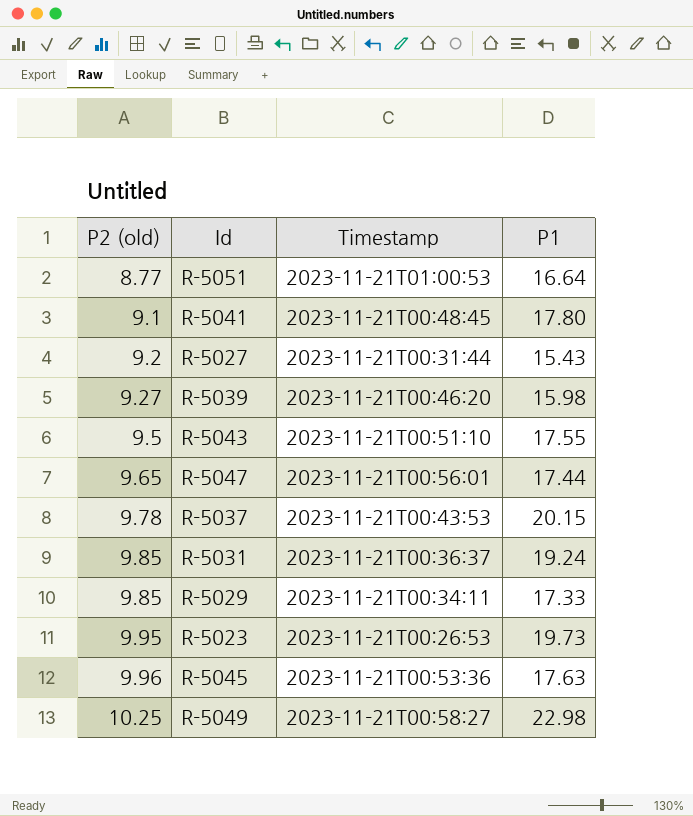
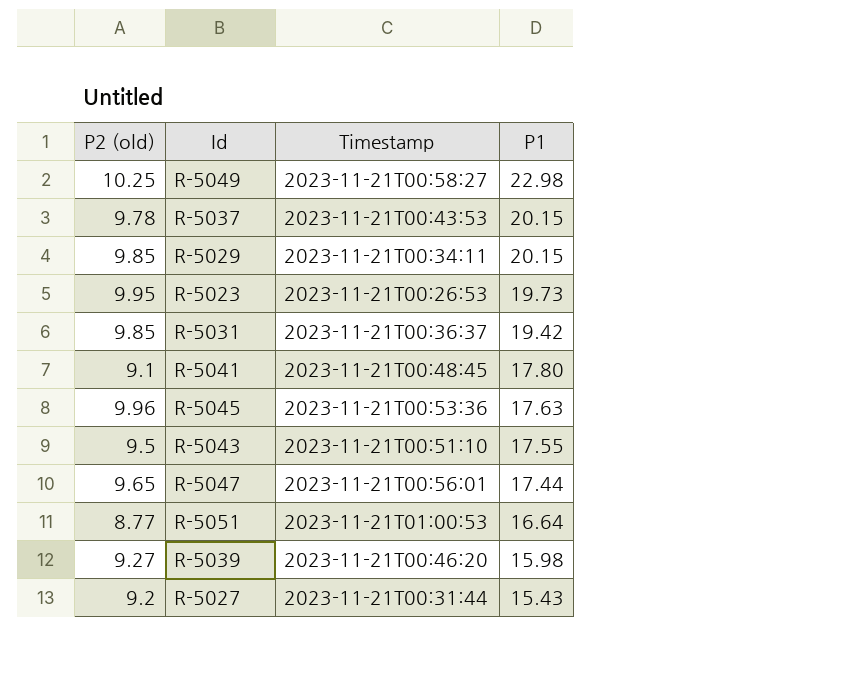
row order: P2 (old) ascending -> P1 descending
R-5029 | P1: 17.33 -> 20.15
R-5031 | P1: 19.24 -> 19.42

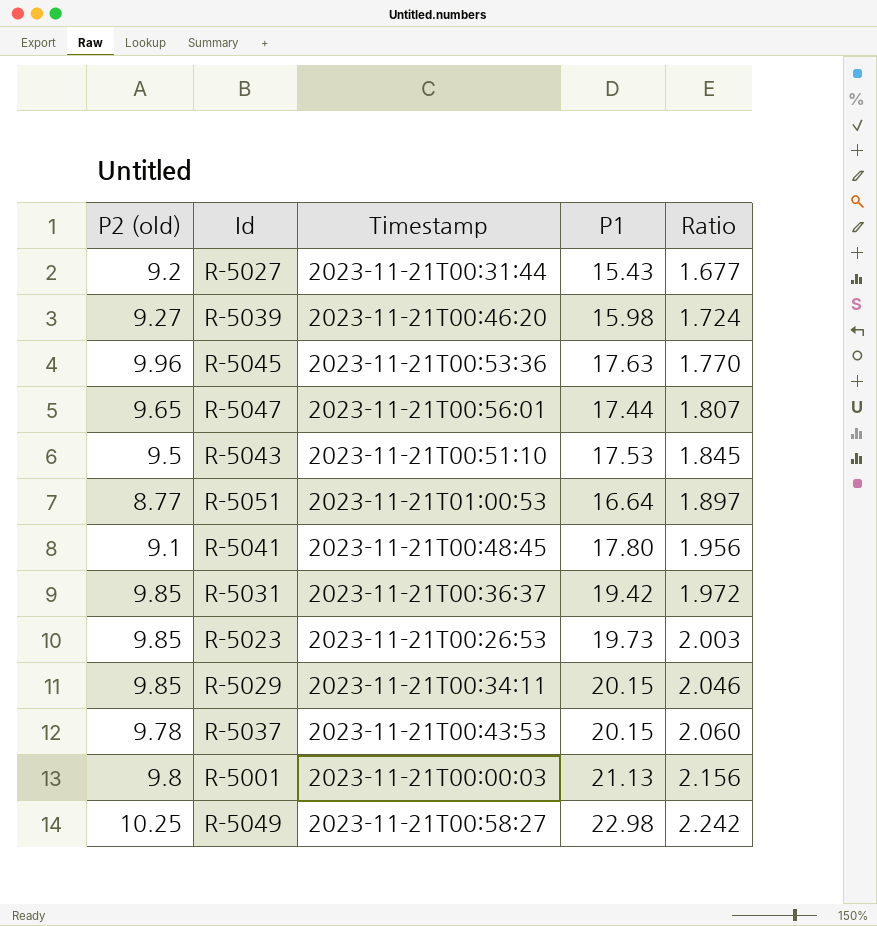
row order: P1 descending -> Ratio ascending
column Ratio | formula: none -> [P1] / [P2 (old)]
R-5043 | P1: 17.55 -> 17.53
R-5023 | P2 (old): 9.95 -> 9.85
row R-5001: none -> 9.8 | 2023-11-21T00:00:03 | 21.13 | 2.156

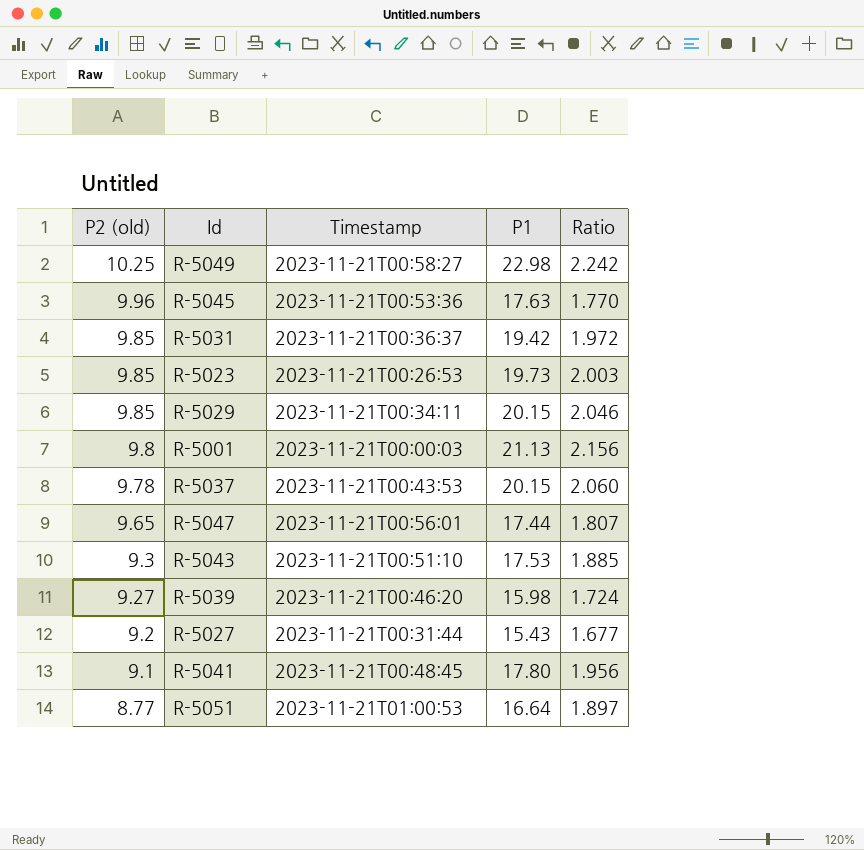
row order: Ratio ascending -> P2 (old) descending
R-5043 | P2 (old): 9.5 -> 9.3
R-5043 | Ratio: 1.845 -> 1.885

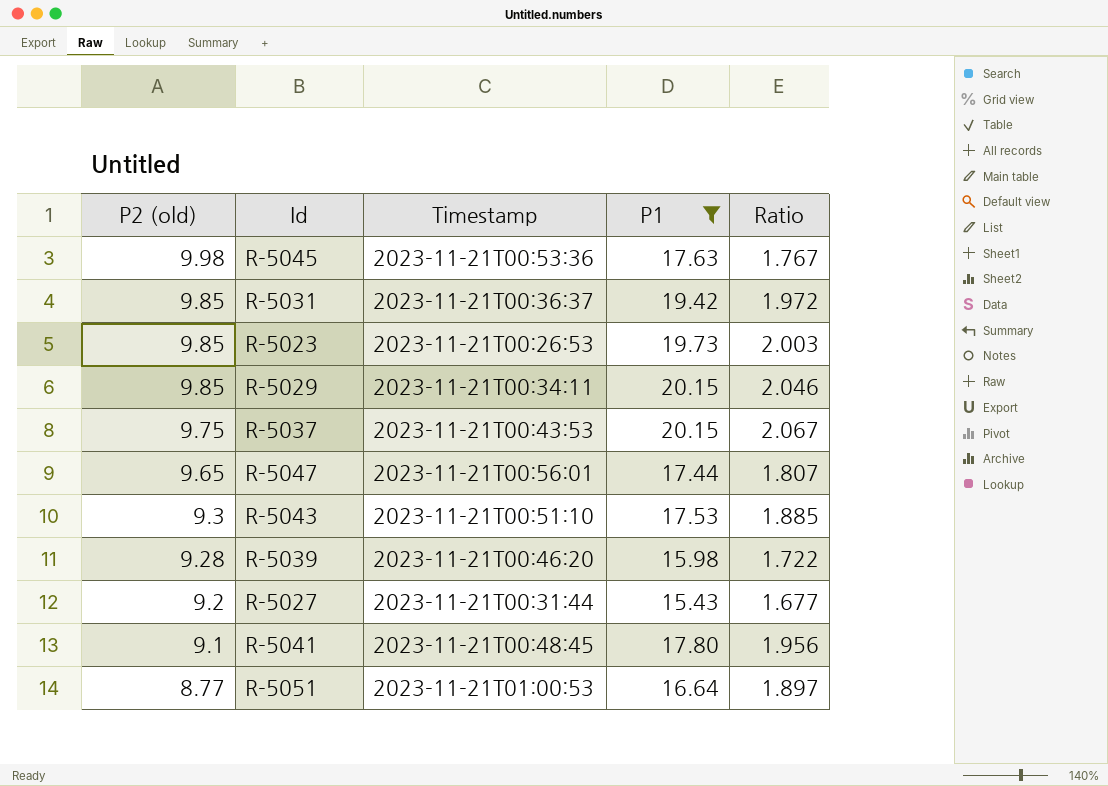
filter: none -> P1 <= 20.15
R-5045 | P2 (old): 9.96 -> 9.98
R-5045 | Ratio: 1.770 -> 1.767
R-5037 | P2 (old): 9.78 -> 9.75
R-5037 | Ratio: 2.060 -> 2.067
R-5039 | P2 (old): 9.27 -> 9.28
R-5039 | Ratio: 1.724 -> 1.722

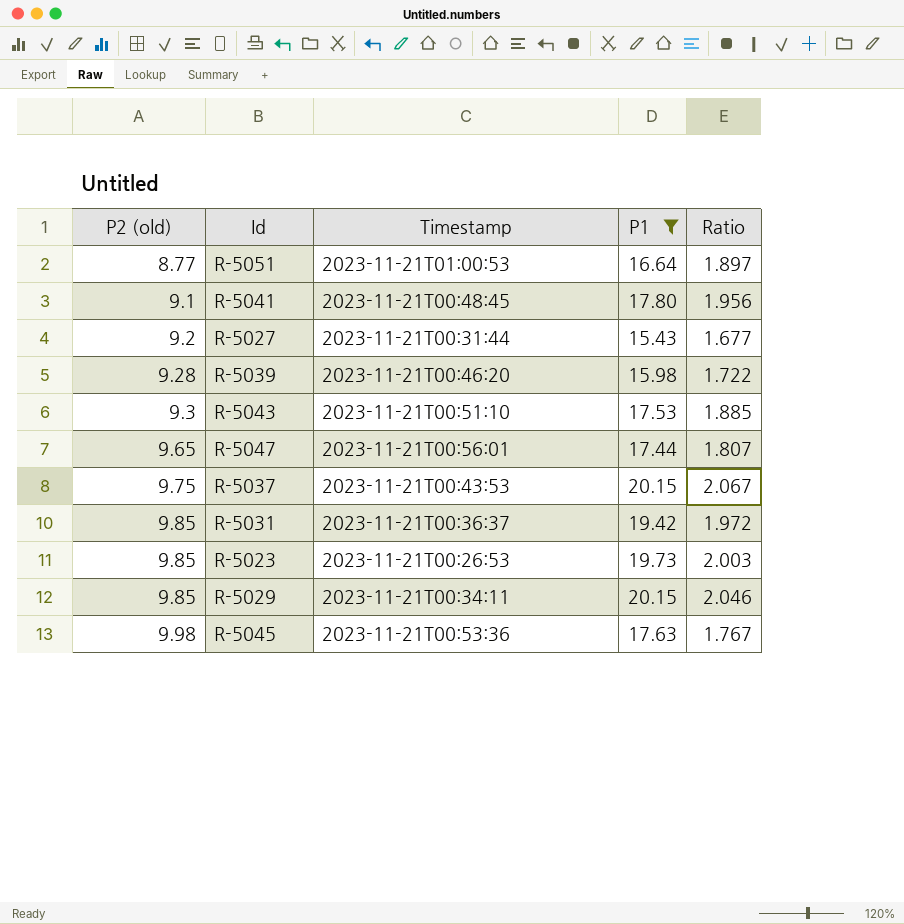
row order: P2 (old) descending -> P2 (old) ascending

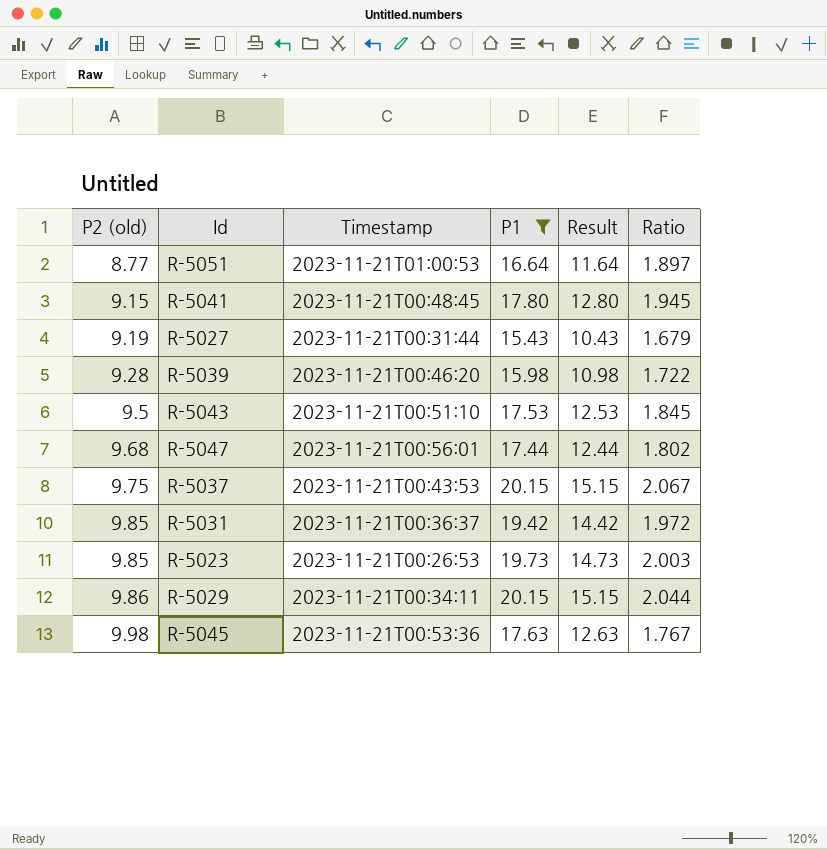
column Result | formula: none -> [P1] - 5
R-5041 | P2 (old): 9.1 -> 9.15
R-5041 | Ratio: 1.956 -> 1.945
R-5027 | P2 (old): 9.2 -> 9.19
R-5027 | Ratio: 1.677 -> 1.679
R-5043 | P2 (old): 9.3 -> 9.5
R-5043 | Ratio: 1.885 -> 1.845
R-5047 | P2 (old): 9.65 -> 9.68
R-5047 | Ratio: 1.807 -> 1.802
R-5029 | P2 (old): 9.85 -> 9.86
R-5029 | Ratio: 2.046 -> 2.044

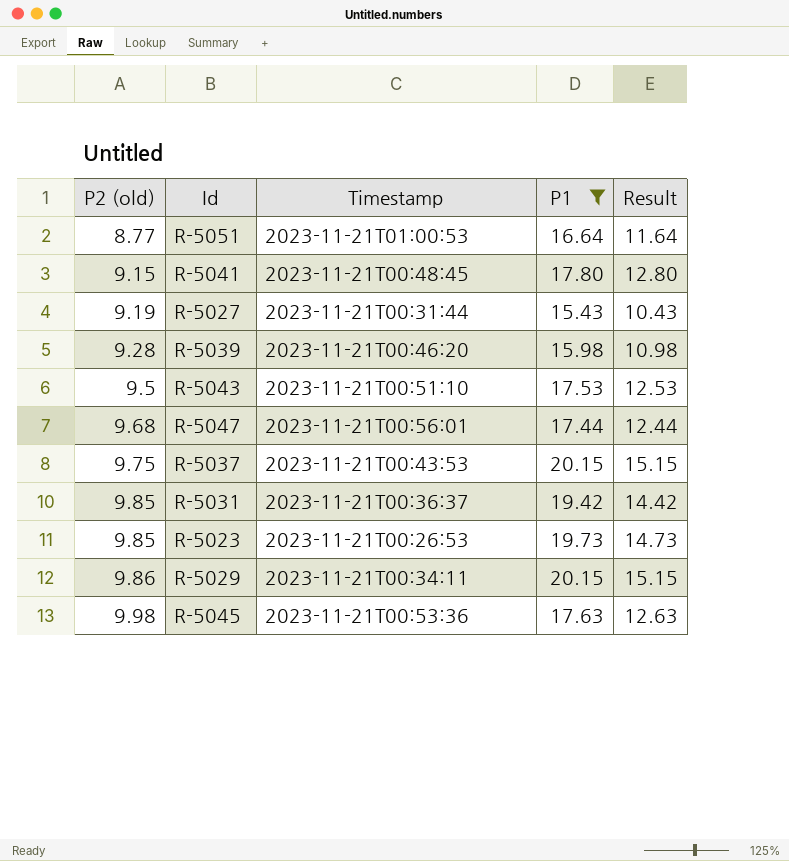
column Ratio | formula: [P1] / [P2 (old)] -> none

